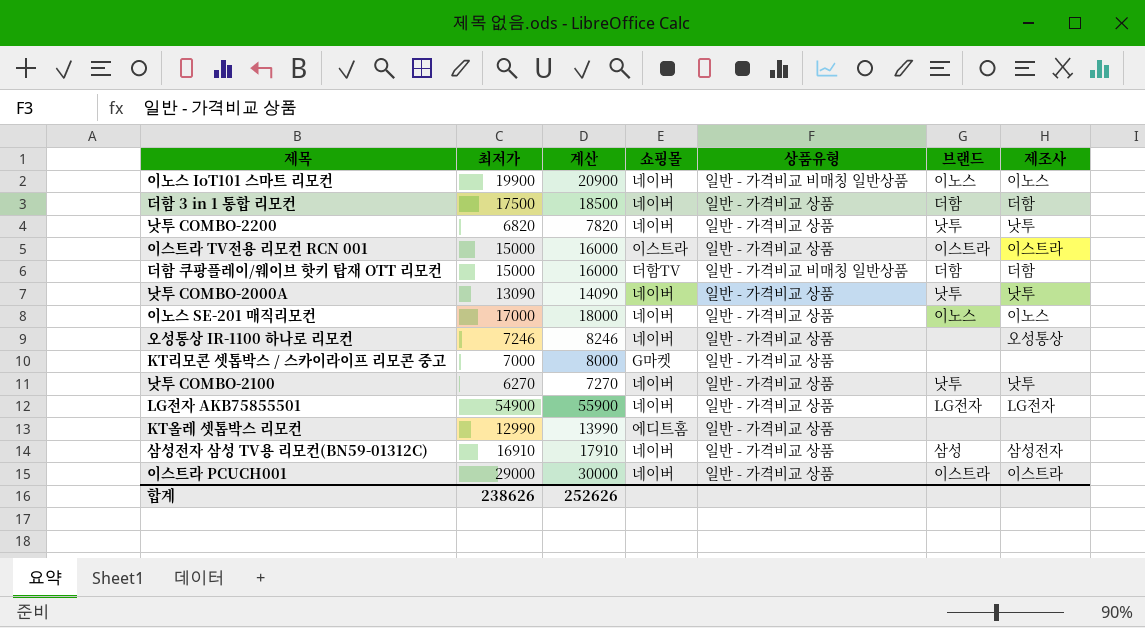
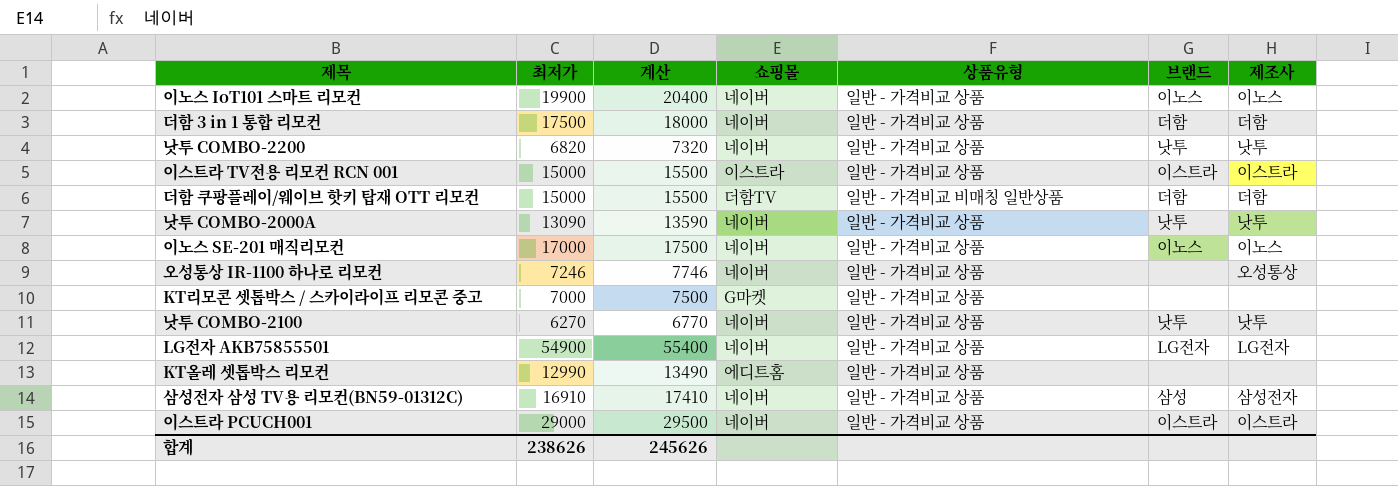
column 계산 | formula: [최저가] + 1000 -> [최저가] + 500
이노스 IoT101 스마트 리모컨 | 상품유형: 일반 - 가격비교 비매칭 일반상품 -> 일반 - 가격비교 상품
합계 | 계산: 252626 -> 245626

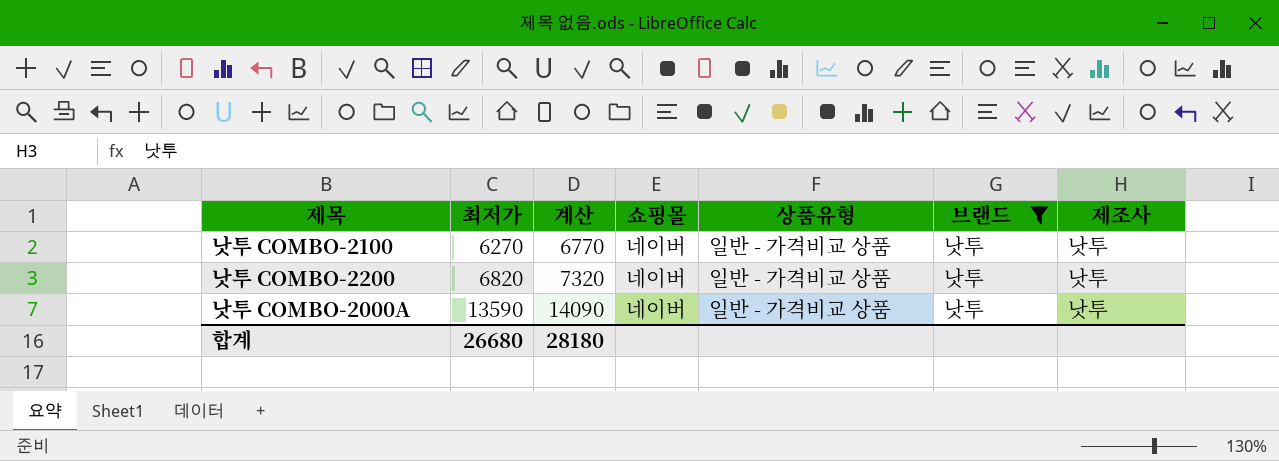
filter: none -> 브랜드 = 낫투
row order: none -> 최저가 ascending
낫투 COMBO-2000A | 최저가: 13090 -> 13590
낫투 COMBO-2000A | 계산: 13590 -> 14090
합계 | 최저가: 238626 -> 26680
합계 | 계산: 245626 -> 28180

